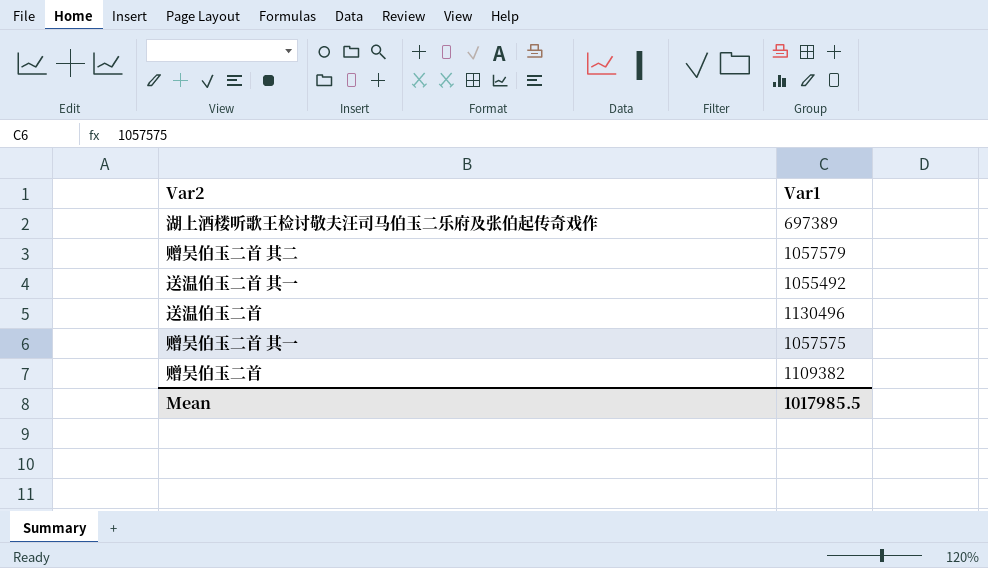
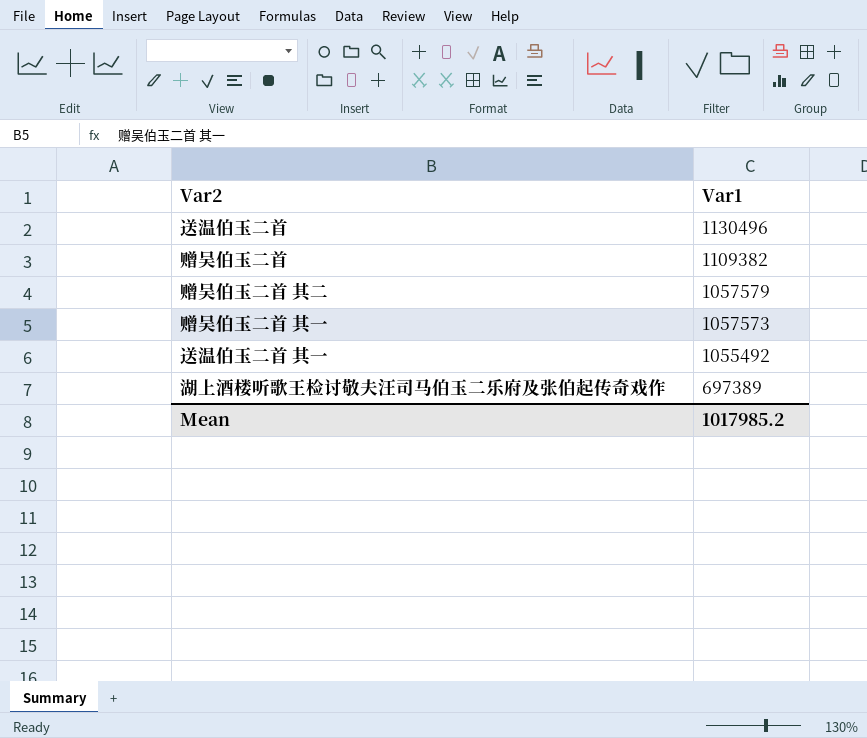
row order: none -> Var1 descending
赠吴伯玉二首 其一 | Var1: 1057575 -> 1057573
Mean | Var1: 1017985.5 -> 1017985.2

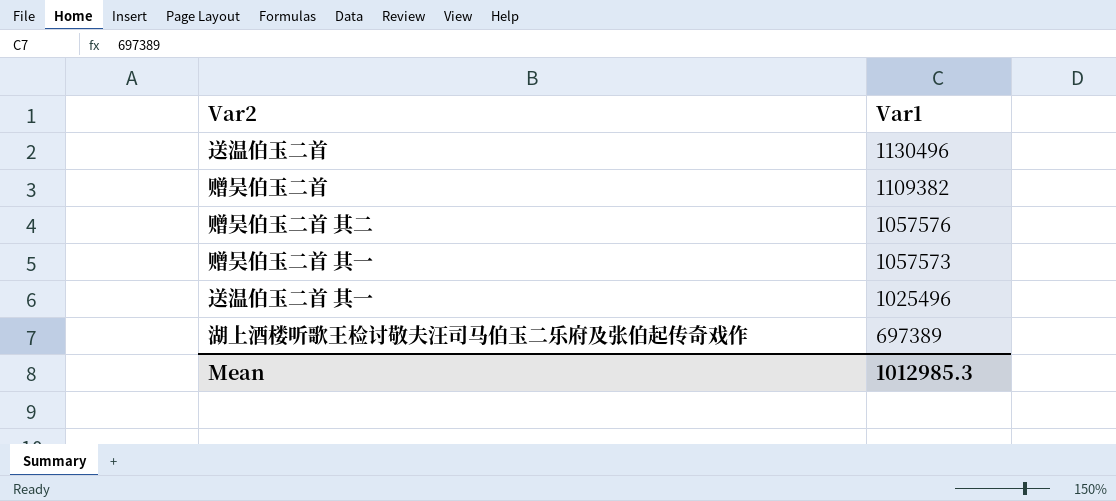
赠吴伯玉二首 其二 | Var1: 1057579 -> 1057576
送温伯玉二首 其一 | Var1: 1055492 -> 1025496
Mean | Var1: 1017985.2 -> 1012985.3

